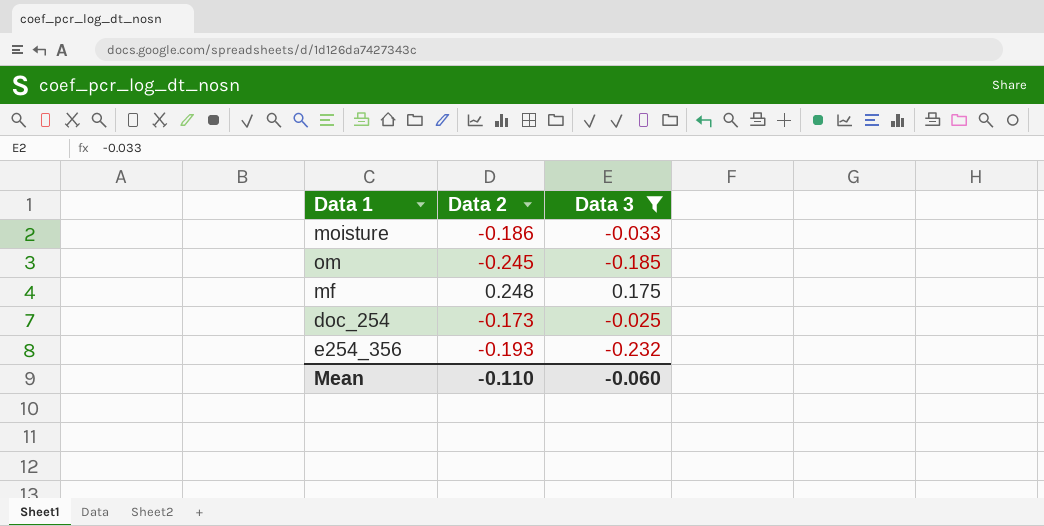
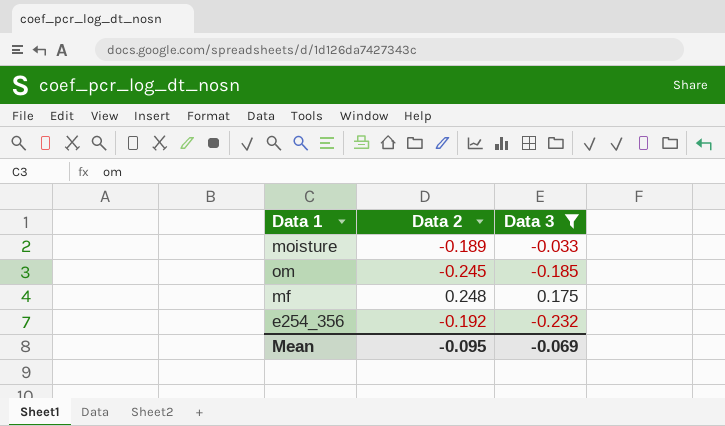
row doc_254: -0.173 | -0.025 -> none
moisture | Data 2: -0.186 -> -0.189
e254_356 | Data 2: -0.193 -> -0.192
Mean | Data 2: -0.110 -> -0.095
Mean | Data 3: -0.060 -> -0.069

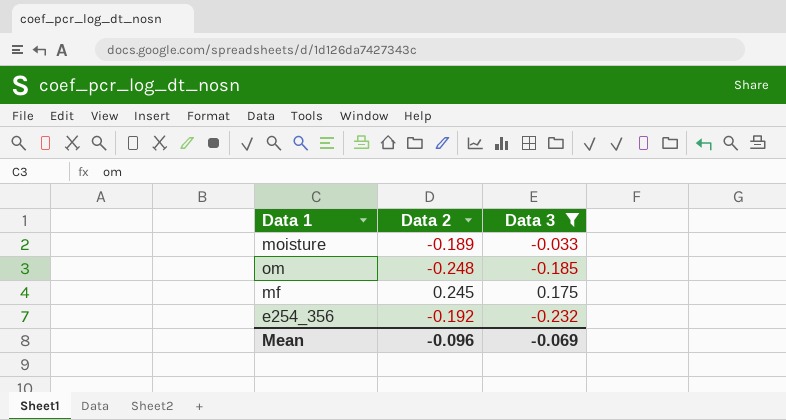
om | Data 2: -0.245 -> -0.248
mf | Data 2: 0.248 -> 0.245
Mean | Data 2: -0.095 -> -0.096

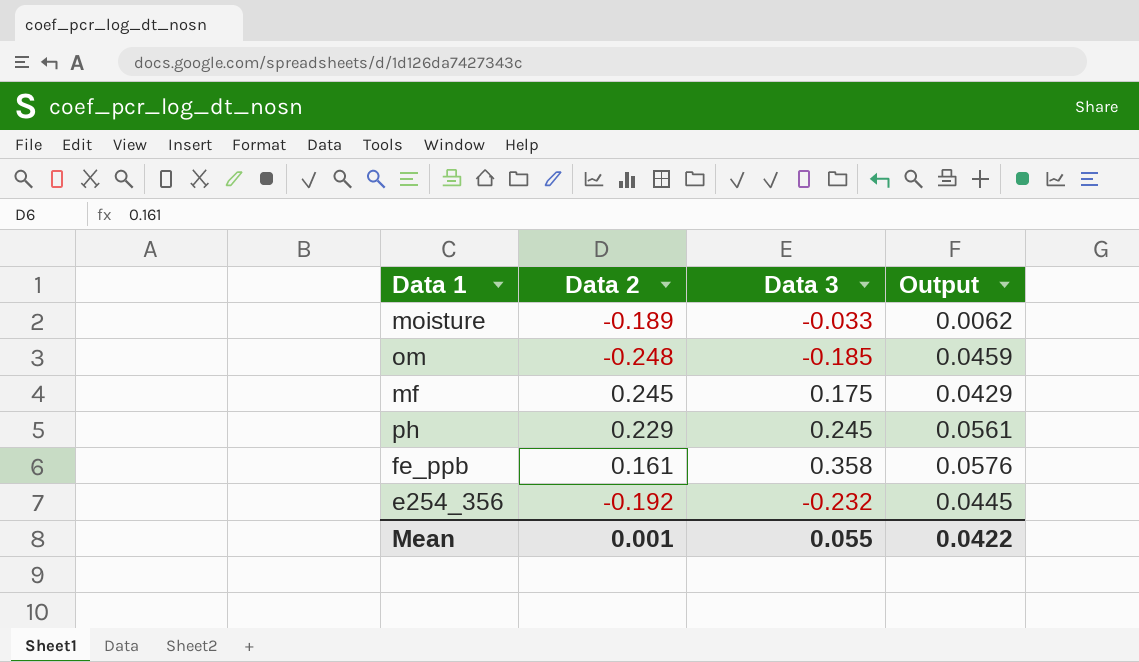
filter: Data 3 <= 0.175 -> none
column Output | formula: none -> [Data 2] * [Data 3]
Mean | Data 2: -0.096 -> 0.001
Mean | Data 3: -0.069 -> 0.055

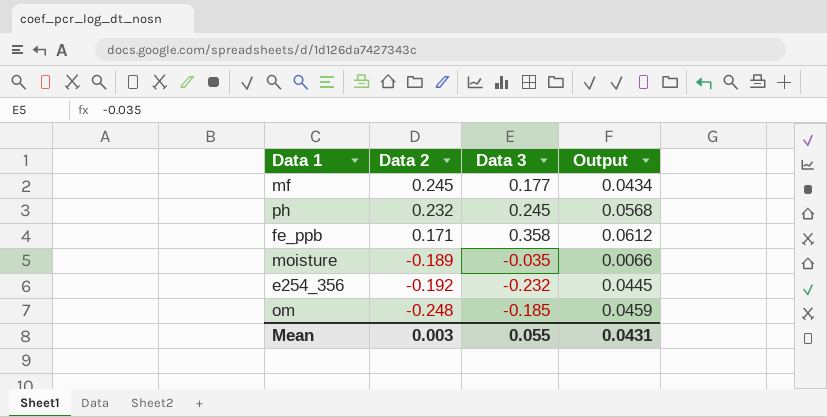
row order: none -> Data 2 descending
mf | Data 3: 0.175 -> 0.177
mf | Output: 0.0429 -> 0.0434
ph | Data 2: 0.229 -> 0.232
ph | Output: 0.0561 -> 0.0568
fe_ppb | Data 2: 0.161 -> 0.171
fe_ppb | Output: 0.0576 -> 0.0612
moisture | Data 3: -0.033 -> -0.035
moisture | Output: 0.0062 -> 0.0066
Mean | Data 2: 0.001 -> 0.003
Mean | Output: 0.0422 -> 0.0431

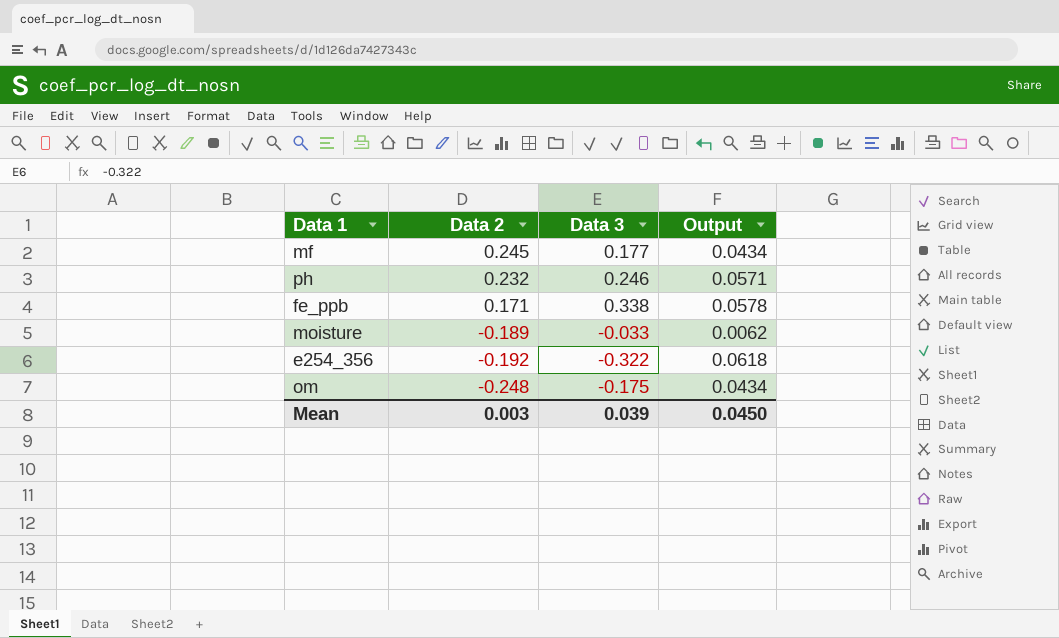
ph | Data 3: 0.245 -> 0.246
ph | Output: 0.0568 -> 0.0571
fe_ppb | Data 3: 0.358 -> 0.338
fe_ppb | Output: 0.0612 -> 0.0578
moisture | Data 3: -0.035 -> -0.033
moisture | Output: 0.0066 -> 0.0062
e254_356 | Data 3: -0.232 -> -0.322
e254_356 | Output: 0.0445 -> 0.0618
om | Data 3: -0.185 -> -0.175
om | Output: 0.0459 -> 0.0434
Mean | Data 3: 0.055 -> 0.039
Mean | Output: 0.0431 -> 0.0450

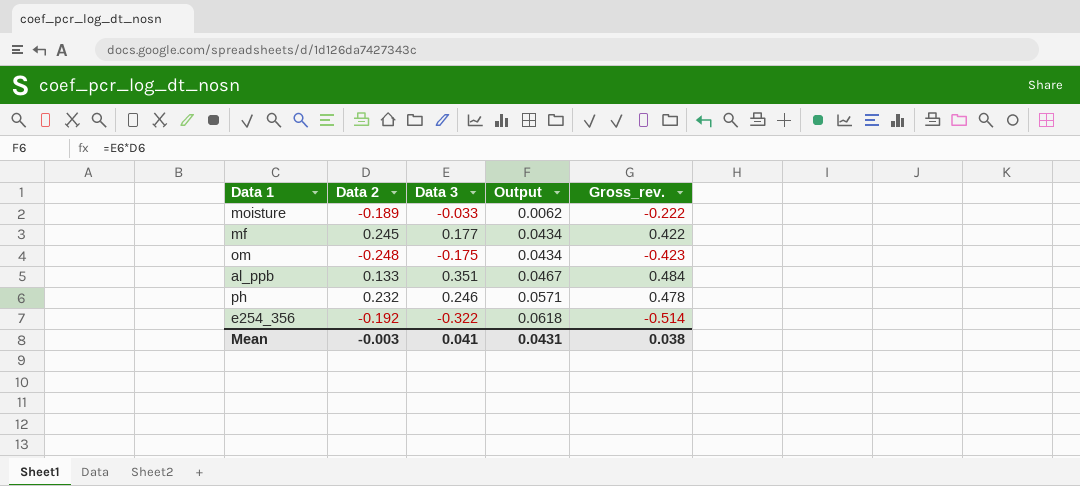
row order: Data 2 descending -> Output ascending
column Gross_rev. | formula: none -> [Data 2] + [Data 3]
row fe_ppb: 0.171 | 0.338 | 0.0578 -> none
row al_ppb: none -> 0.133 | 0.351 | 0.0467 | 0.484
Mean | Data 2: 0.003 -> -0.003
Mean | Data 3: 0.039 -> 0.041
Mean | Output: 0.0450 -> 0.0431

